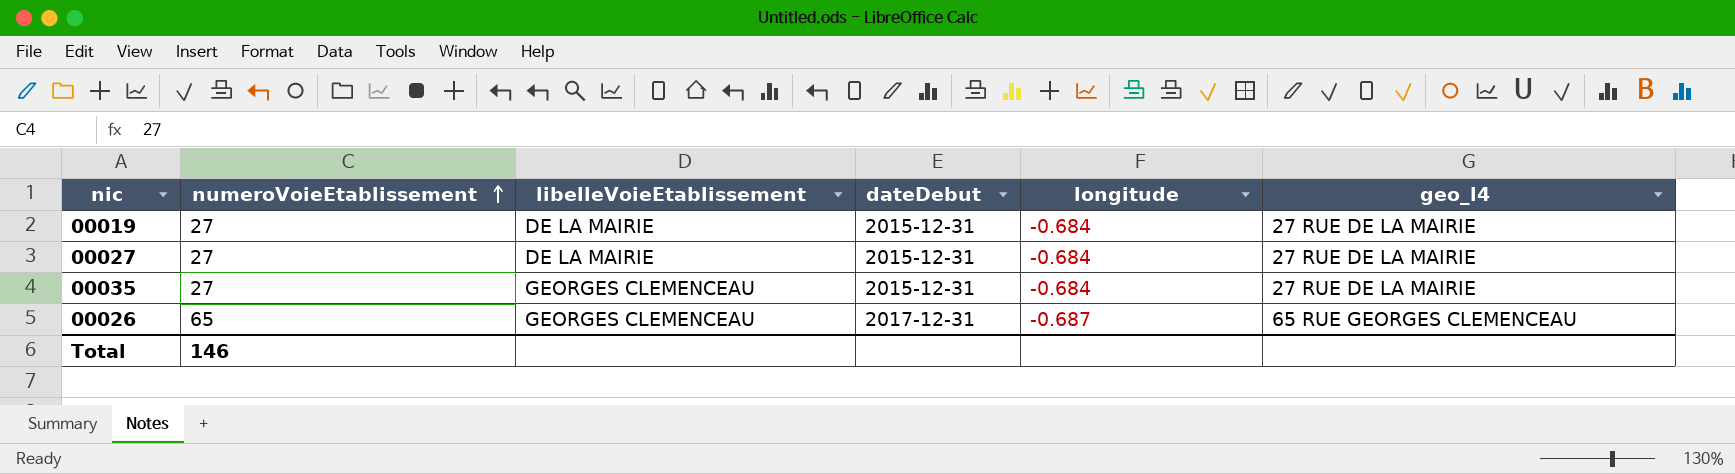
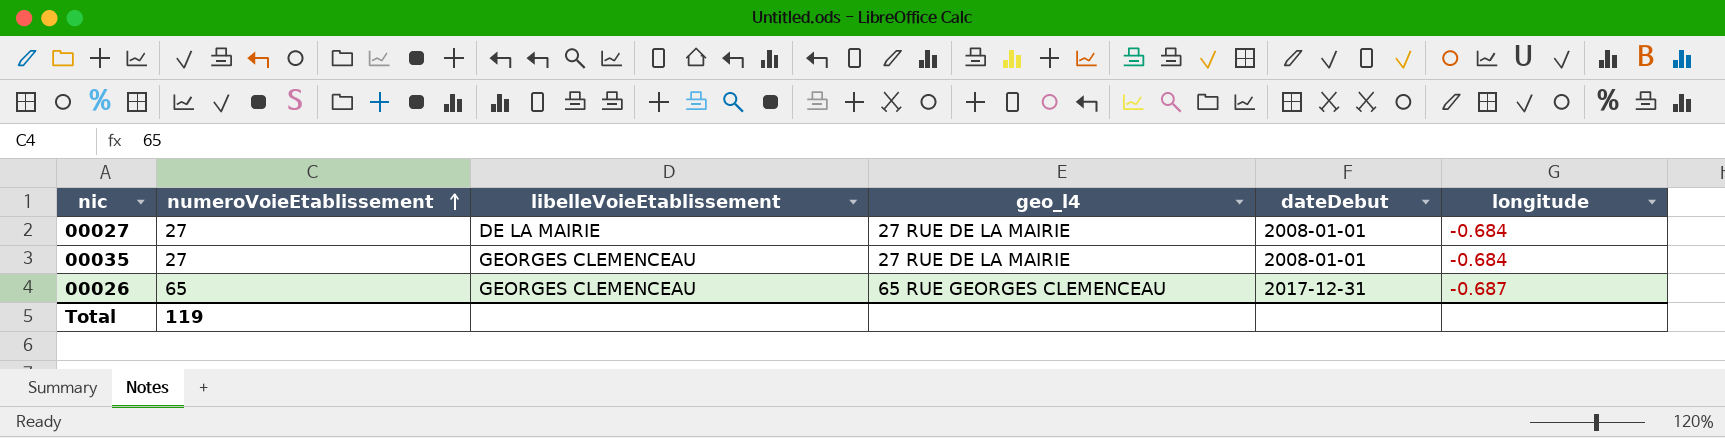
column geo_l4 | position: 6 -> 4
row 00019: 27 | DE LA MAIRIE | 2015-12-31 | -0.684 | 27 RUE DE LA MAIRIE -> none
00027 | dateDebut: 2015-12-31 -> 2008-01-01
00035 | dateDebut: 2015-12-31 -> 2008-01-01
Total | numeroVoieEtablissement: 146 -> 119

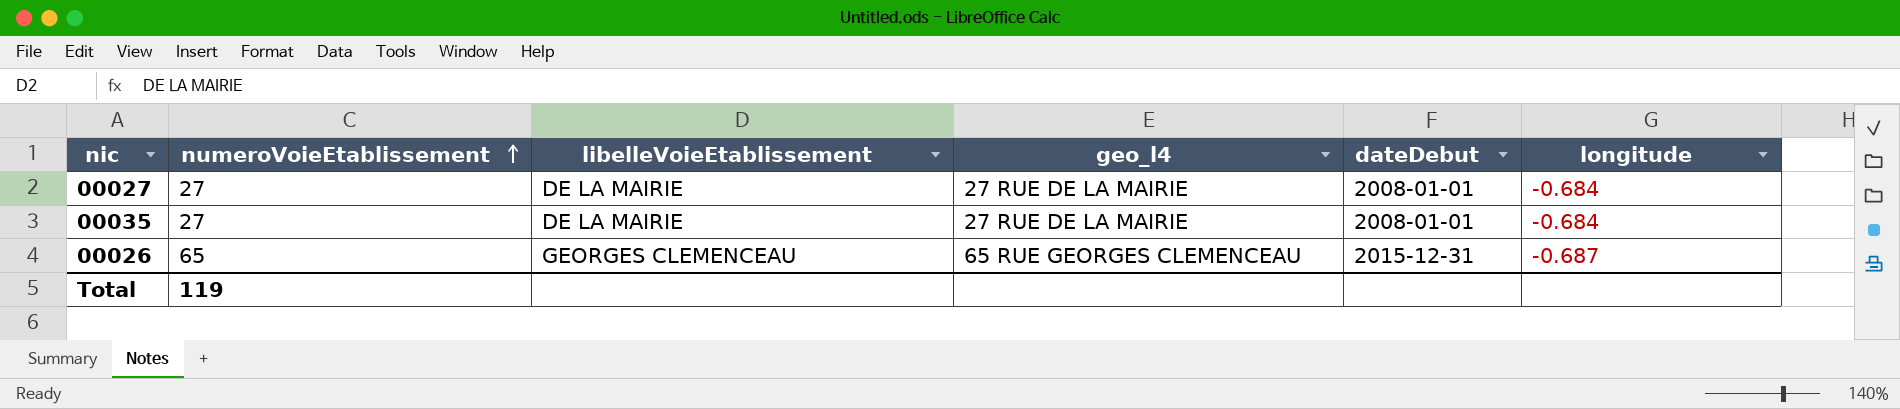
00035 | libelleVoieEtablissement: GEORGES CLEMENCEAU -> DE LA MAIRIE
00026 | dateDebut: 2017-12-31 -> 2015-12-31

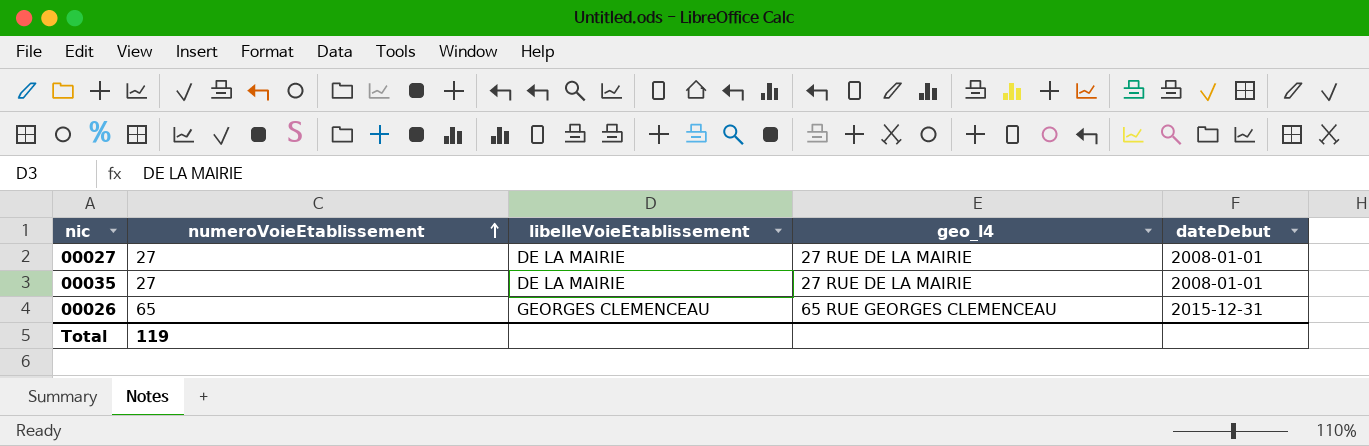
column longitude | position: 6 -> none

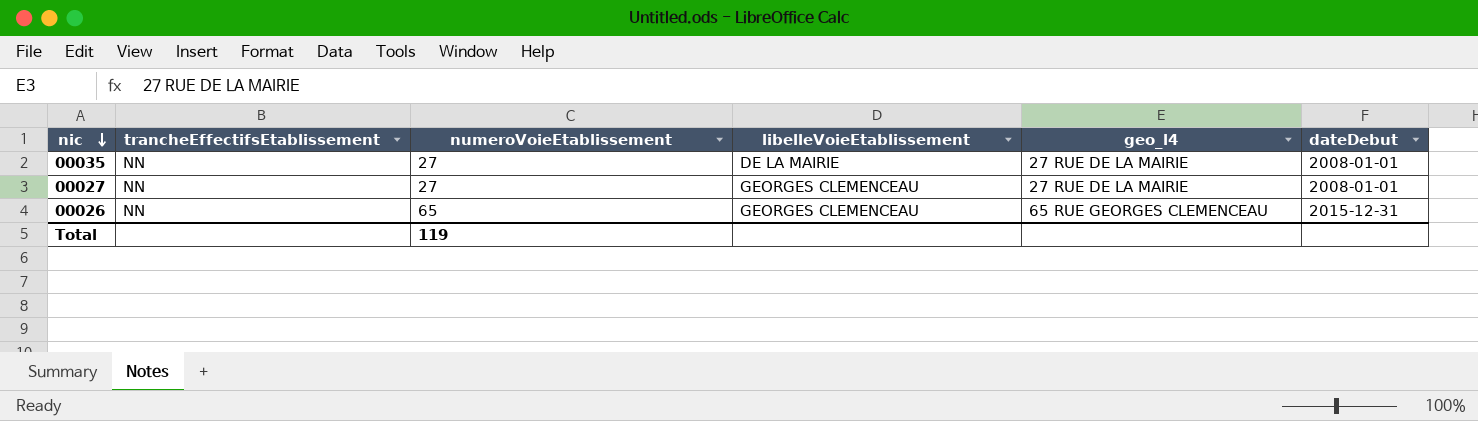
row order: numeroVoieEtablissement ascending -> nic descending
column trancheEffectifsEtablissement | position: none -> 2
00027 | libelleVoieEtablissement: DE LA MAIRIE -> GEORGES CLEMENCEAU

